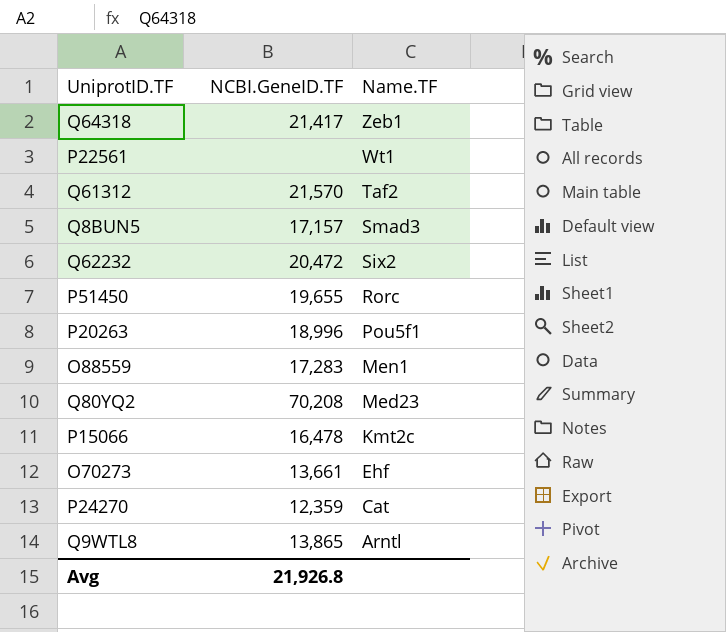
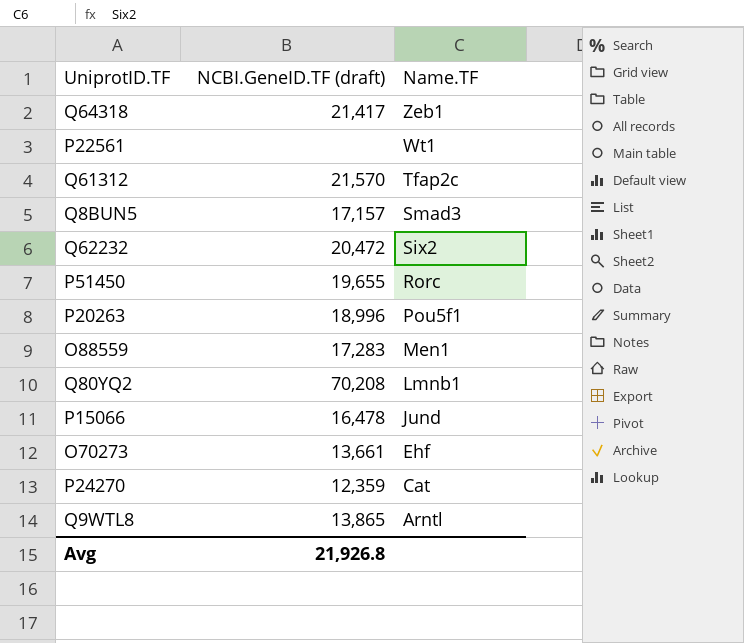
column name: NCBI.GeneID.TF -> NCBI.GeneID.TF (draft)
Q61312 | Name.TF: Taf2 -> Tfap2c
Q80YQ2 | Name.TF: Med23 -> Lmnb1
P15066 | Name.TF: Kmt2c -> Jund

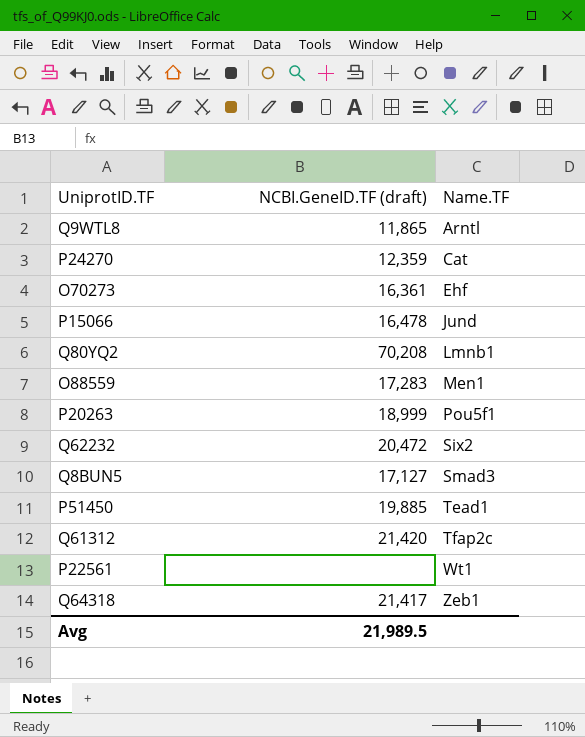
row order: Name.TF descending -> Name.TF ascending
Q9WTL8 | NCBI.GeneID.TF (draft): 13,865 -> 11,865
O70273 | NCBI.GeneID.TF (draft): 13,661 -> 16,361
P20263 | NCBI.GeneID.TF (draft): 18,996 -> 18,999
Q8BUN5 | NCBI.GeneID.TF (draft): 17,157 -> 17,127
P51450 | NCBI.GeneID.TF (draft): 19,655 -> 19,885
P51450 | Name.TF: Rorc -> Tead1
Q61312 | NCBI.GeneID.TF (draft): 21,570 -> 21,420
Avg | NCBI.GeneID.TF (draft): 21,926.8 -> 21,989.5

